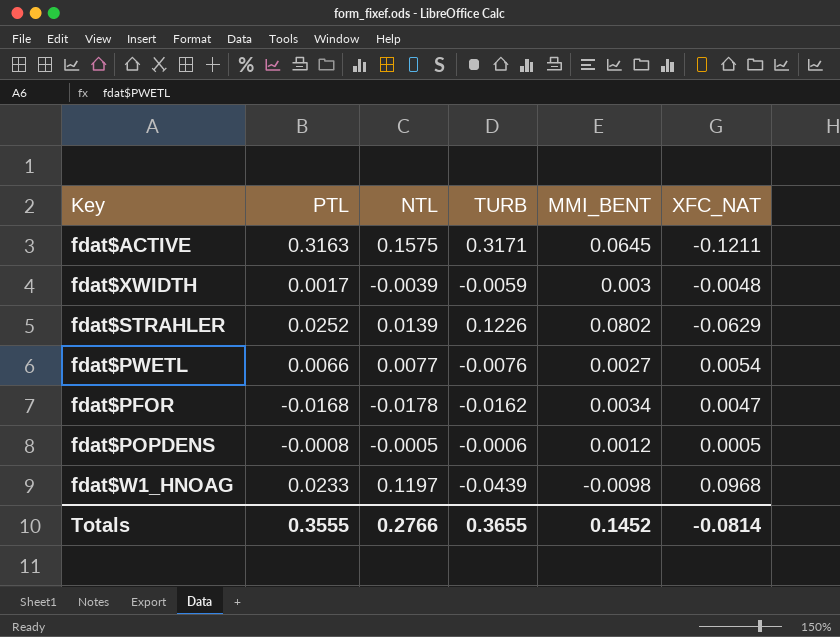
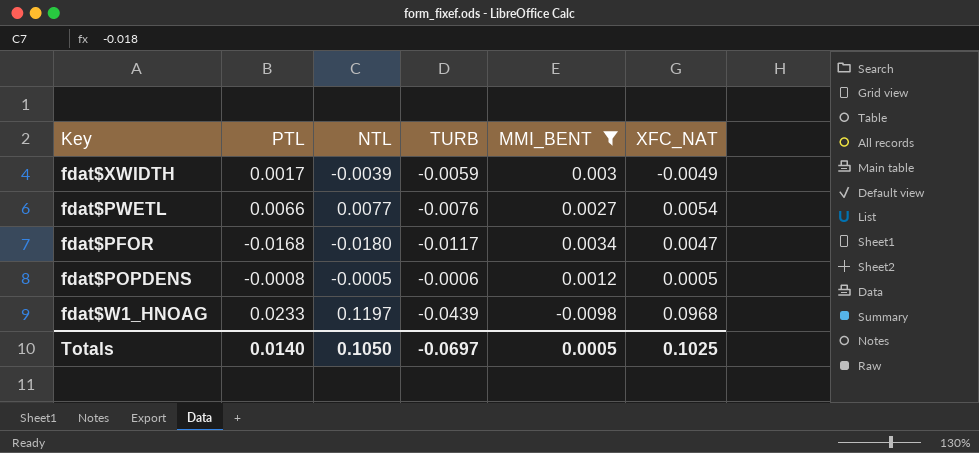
filter: none -> MMI_BENT <= 0.0034
fdat$XWIDTH | XFC_NAT: -0.0048 -> -0.0049
fdat$PFOR | NTL: -0.0178 -> -0.0180
fdat$PFOR | TURB: -0.0162 -> -0.0117
Totals | PTL: 0.3555 -> 0.0140
Totals | NTL: 0.2766 -> 0.1050
Totals | TURB: 0.3655 -> -0.0697
Totals | MMI_BENT: 0.1452 -> 0.0005
Totals | XFC_NAT: -0.0814 -> 0.1025

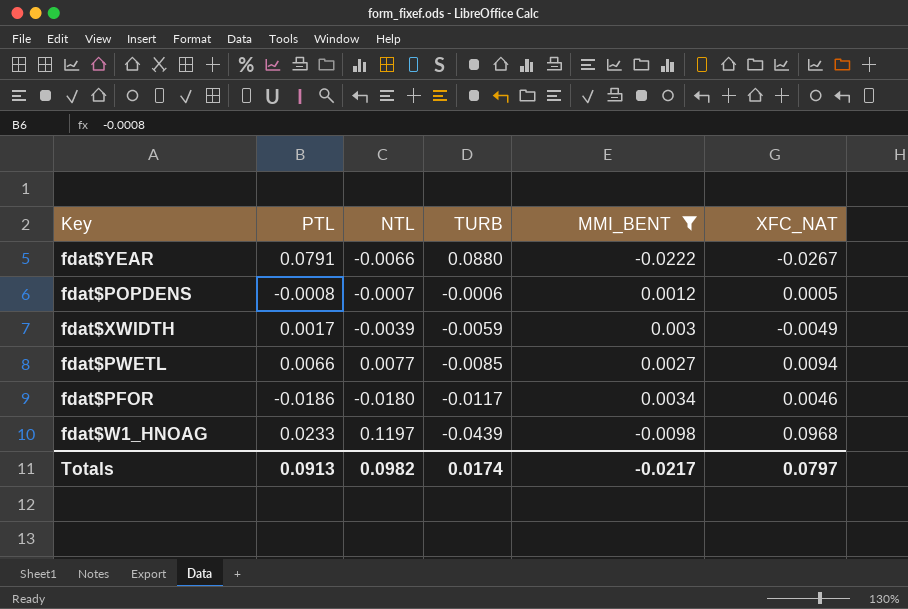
row order: none -> TURB descending
row fdat$YEAR: none -> 0.0791 | -0.0066 | 0.0880 | -0.0222 | -0.0267
fdat$POPDENS | NTL: -0.0005 -> -0.0007
fdat$PWETL | TURB: -0.0076 -> -0.0085
fdat$PWETL | XFC_NAT: 0.0054 -> 0.0094
fdat$PFOR | PTL: -0.0168 -> -0.0186
fdat$PFOR | XFC_NAT: 0.0047 -> 0.0046
Totals | PTL: 0.0140 -> 0.0913
Totals | NTL: 0.1050 -> 0.0982
Totals | TURB: -0.0697 -> 0.0174
Totals | MMI_BENT: 0.0005 -> -0.0217
Totals | XFC_NAT: 0.1025 -> 0.0797

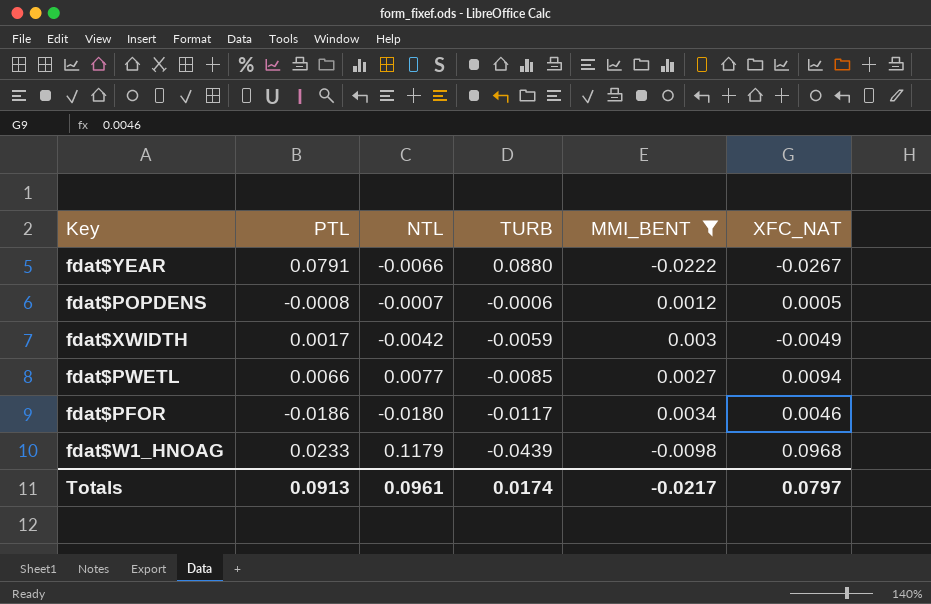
fdat$XWIDTH | NTL: -0.0039 -> -0.0042
fdat$W1_HNOAG | NTL: 0.1197 -> 0.1179
Totals | NTL: 0.0982 -> 0.0961

